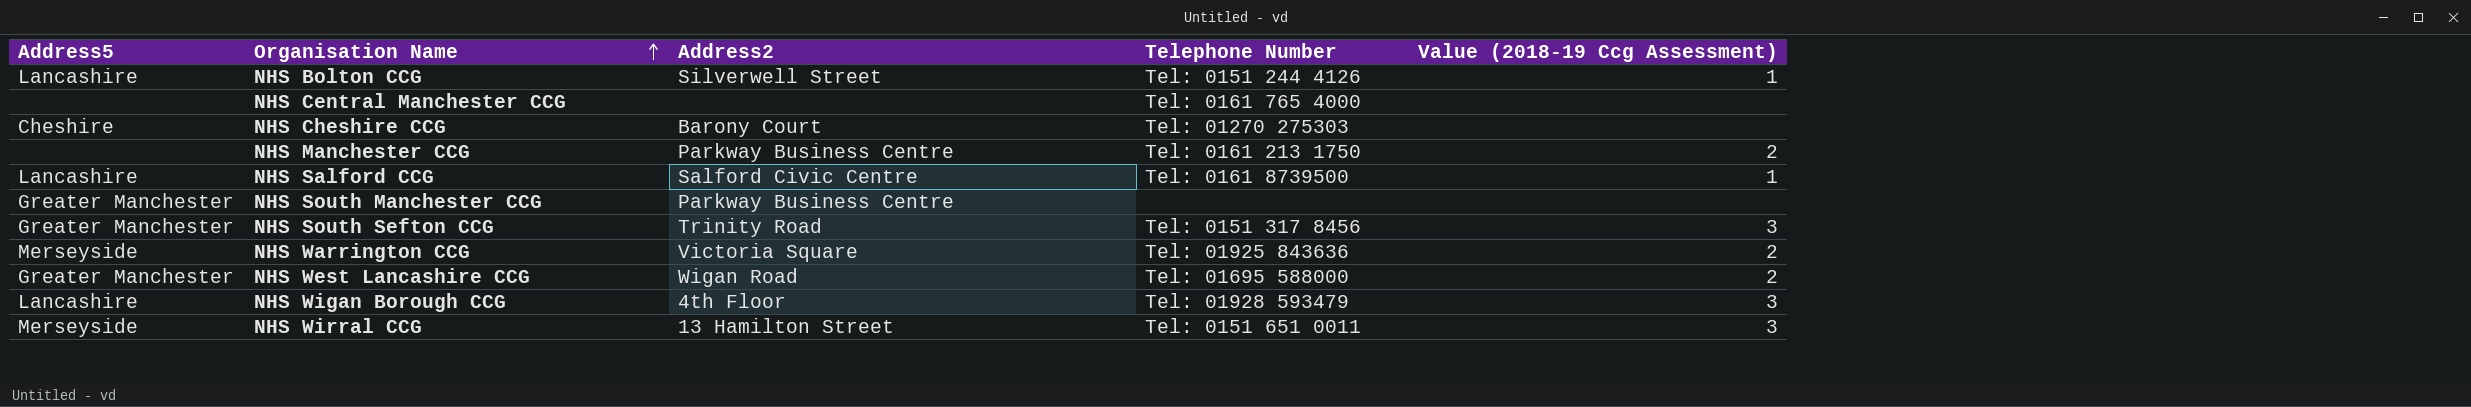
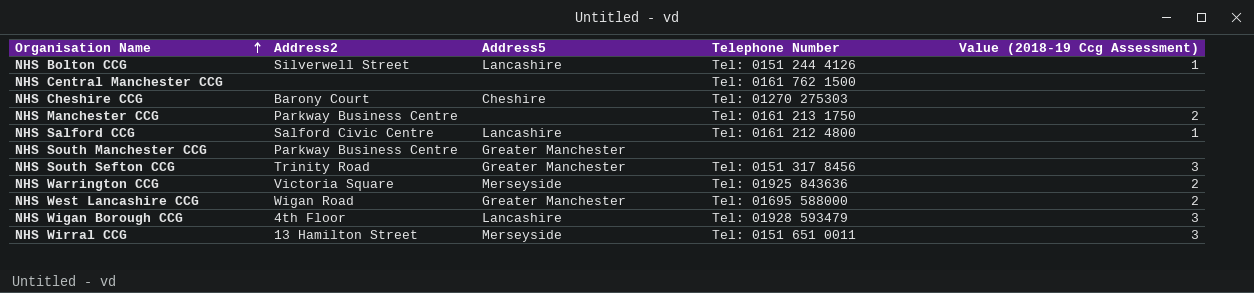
column Address5 | position: 1 -> 3
NHS Central Manchester CCG | Telephone Number: Tel: 0161 765 4000 -> Tel: 0161 762 1500
NHS Salford CCG | Telephone Number: Tel: 0161 8739500 -> Tel: 0161 212 4800

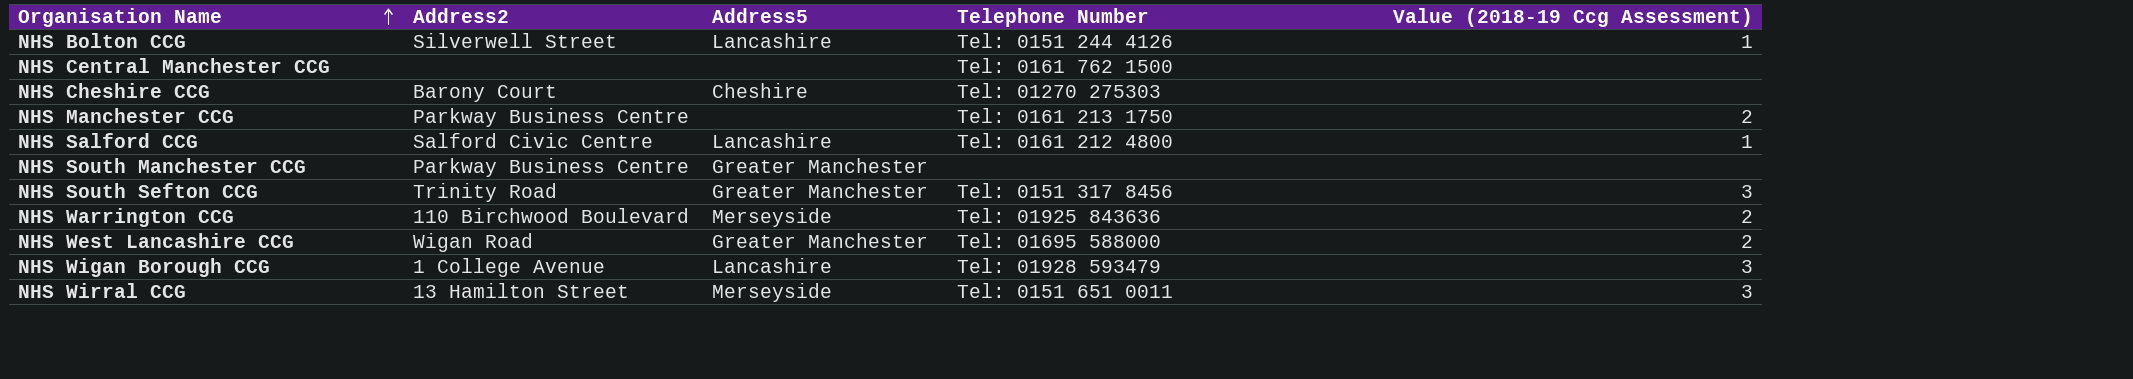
NHS Warrington CCG | Address2: Victoria Square -> 110 Birchwood Boulevard
NHS Wigan Borough CCG | Address2: 4th Floor -> 1 College Avenue

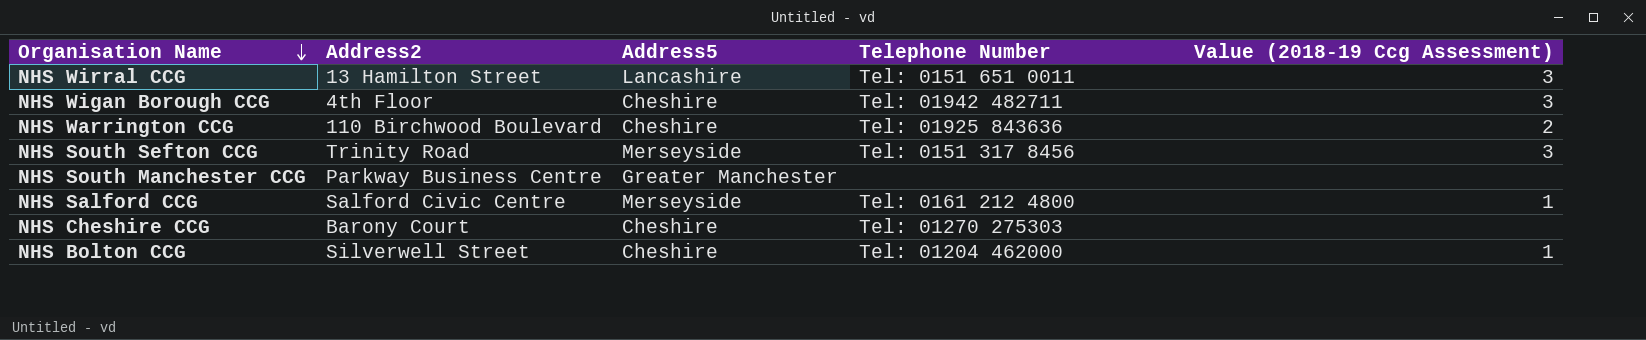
row order: Organisation Name ascending -> Organisation Name descending
row NHS Central Manchester CCG: none | none | Tel: 0161 762 1500 | none -> none
row NHS Manchester CCG: Parkway Business Centre | none | Tel: 0161 213 1750 | 2 -> none
row NHS West Lancashire CCG: Wigan Road | Greater Manchester | Tel: 01695 588000 | 2 -> none
NHS Wirral CCG | Address5: Merseyside -> Lancashire
NHS Wigan Borough CCG | Address2: 1 College Avenue -> 4th Floor
NHS Wigan Borough CCG | Address5: Lancashire -> Cheshire
NHS Wigan Borough CCG | Telephone Number: Tel: 01928 593479 -> Tel: 01942 482711
NHS Warrington CCG | Address5: Merseyside -> Cheshire
NHS South Sefton CCG | Address5: Greater Manchester -> Merseyside
NHS Salford CCG | Address5: Lancashire -> Merseyside
NHS Bolton CCG | Address5: Lancashire -> Cheshire
NHS Bolton CCG | Telephone Number: Tel: 0151 244 4126 -> Tel: 01204 462000

